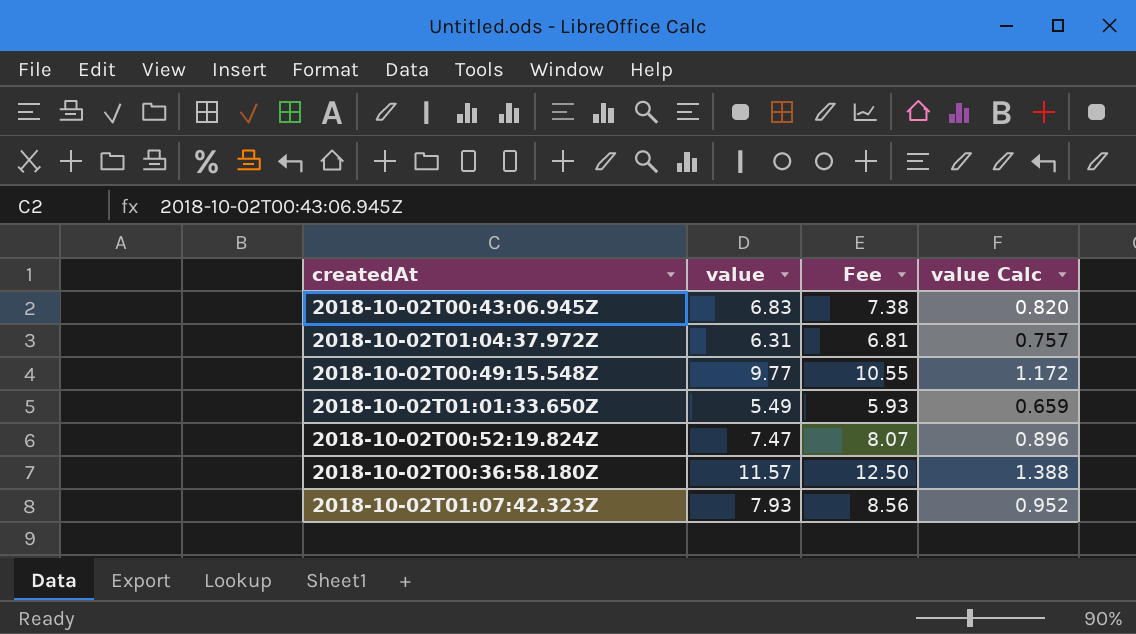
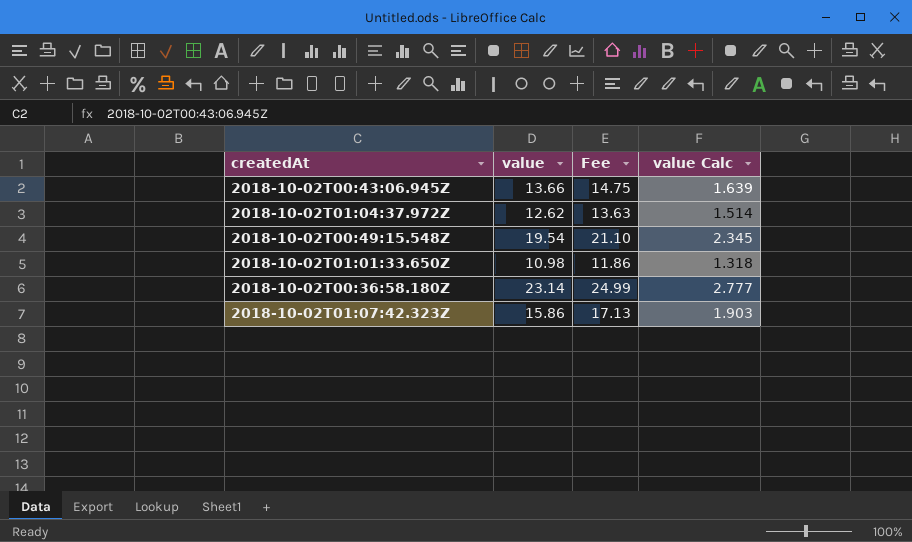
row 2018-10-02T00:52:19.824Z: 7.47 | 8.07 | 0.896 -> none
2018-10-02T00:43:06.945Z | value: 6.83 -> 13.66
2018-10-02T00:43:06.945Z | Fee: 7.38 -> 14.75
2018-10-02T00:43:06.945Z | value Calc: 0.820 -> 1.639
2018-10-02T01:04:37.972Z | value: 6.31 -> 12.62
2018-10-02T01:04:37.972Z | Fee: 6.81 -> 13.63
2018-10-02T01:04:37.972Z | value Calc: 0.757 -> 1.514
2018-10-02T00:49:15.548Z | value: 9.77 -> 19.54
2018-10-02T00:49:15.548Z | Fee: 10.55 -> 21.10
2018-10-02T00:49:15.548Z | value Calc: 1.172 -> 2.345
2018-10-02T01:01:33.650Z | value: 5.49 -> 10.98
2018-10-02T01:01:33.650Z | Fee: 5.93 -> 11.86
2018-10-02T01:01:33.650Z | value Calc: 0.659 -> 1.318
2018-10-02T00:36:58.180Z | value: 11.57 -> 23.14
2018-10-02T00:36:58.180Z | Fee: 12.50 -> 24.99
2018-10-02T00:36:58.180Z | value Calc: 1.388 -> 2.777
2018-10-02T01:07:42.323Z | value: 7.93 -> 15.86
2018-10-02T01:07:42.323Z | Fee: 8.56 -> 17.13
2018-10-02T01:07:42.323Z | value Calc: 0.952 -> 1.903

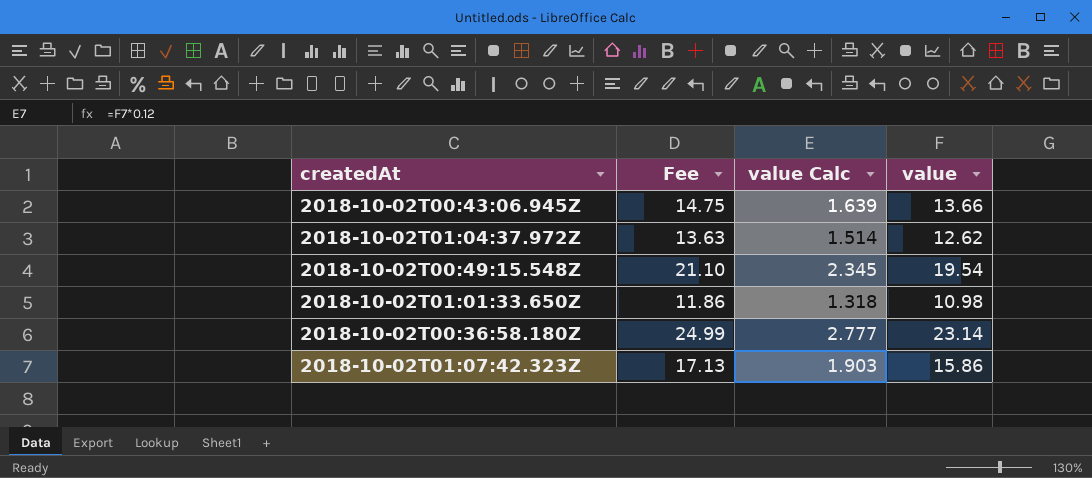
column value | position: 2 -> 4

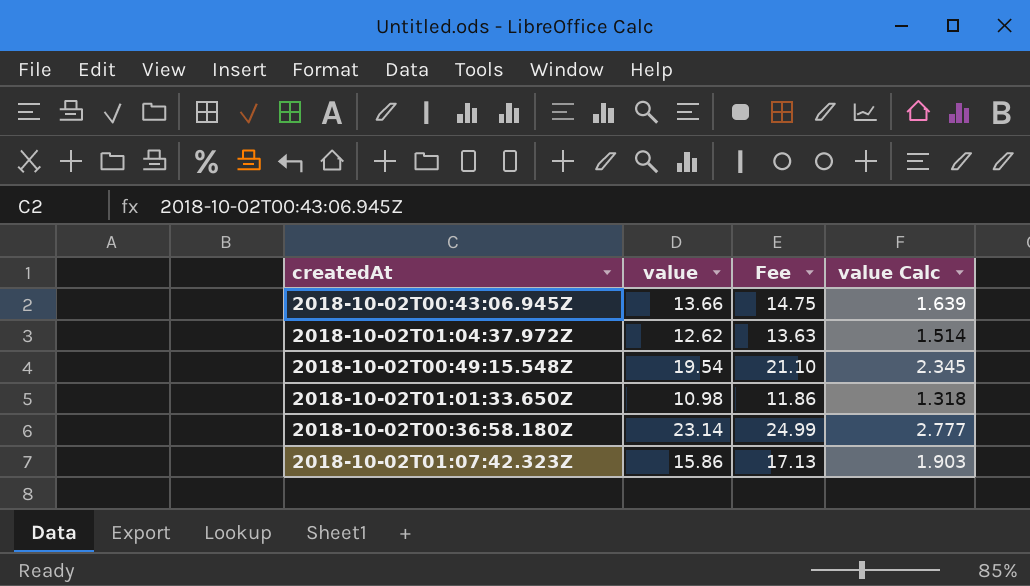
column value | position: 4 -> 2

